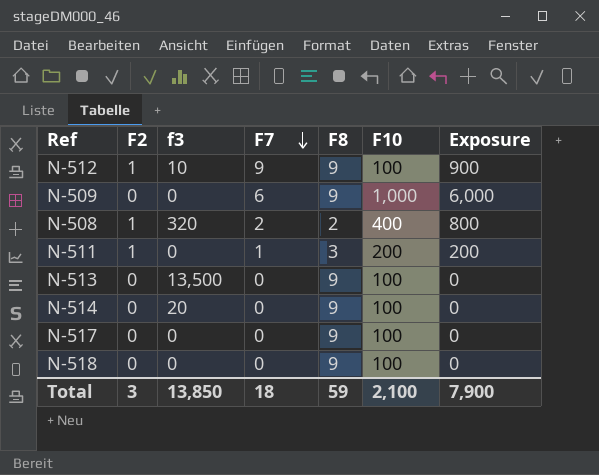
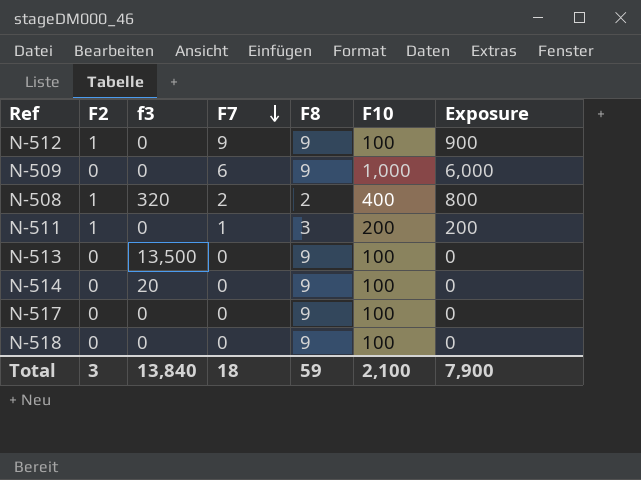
N-512 | f3: 10 -> 0
Total | f3: 13,850 -> 13,840

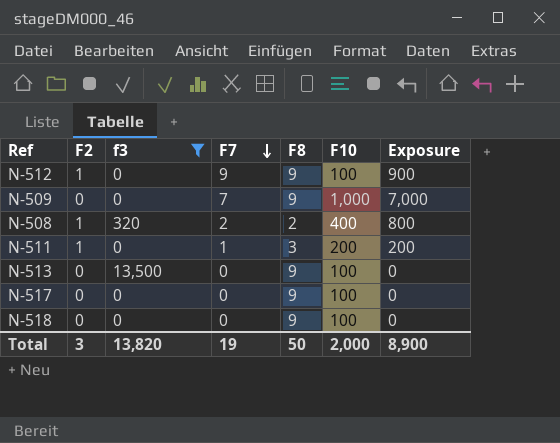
filter: none -> f3 != 20
N-509 | F7: 6 -> 7
N-509 | Exposure: 6,000 -> 7,000
Total | f3: 13,840 -> 13,820
Total | F7: 18 -> 19
Total | F8: 59 -> 50
Total | F10: 2,100 -> 2,000
Total | Exposure: 7,900 -> 8,900

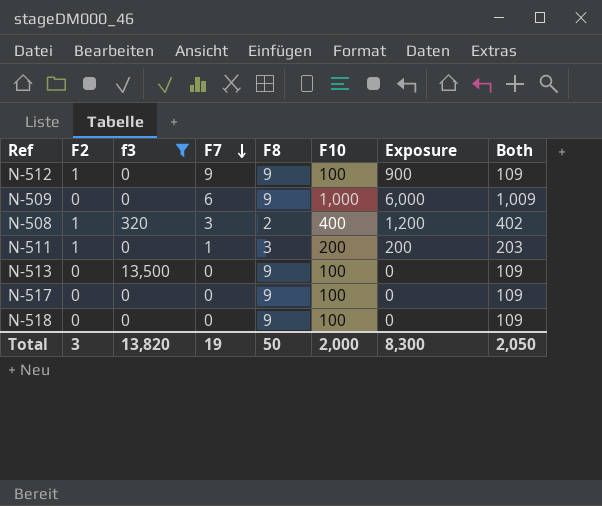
column Both | formula: none -> [F8] + [F10]
N-509 | F7: 7 -> 6
N-509 | Exposure: 7,000 -> 6,000
N-508 | F7: 2 -> 3
N-508 | Exposure: 800 -> 1,200
Total | Exposure: 8,900 -> 8,300

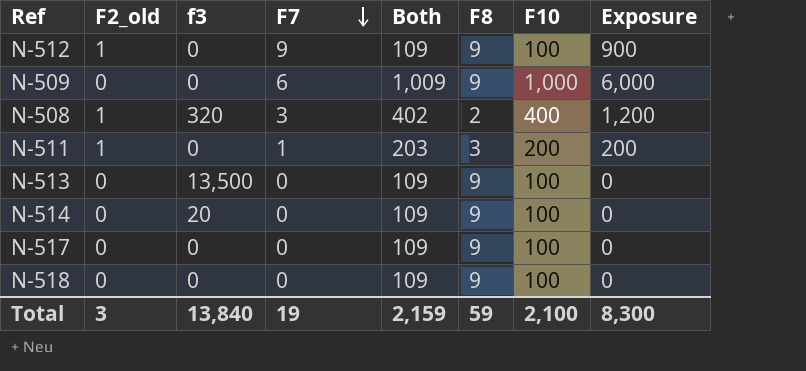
filter: f3 != 20 -> none
column name: F2 -> F2_old
column Both | position: 8 -> 5
Total | f3: 13,820 -> 13,840
Total | Both: 2,050 -> 2,159
Total | F8: 50 -> 59
Total | F10: 2,000 -> 2,100

